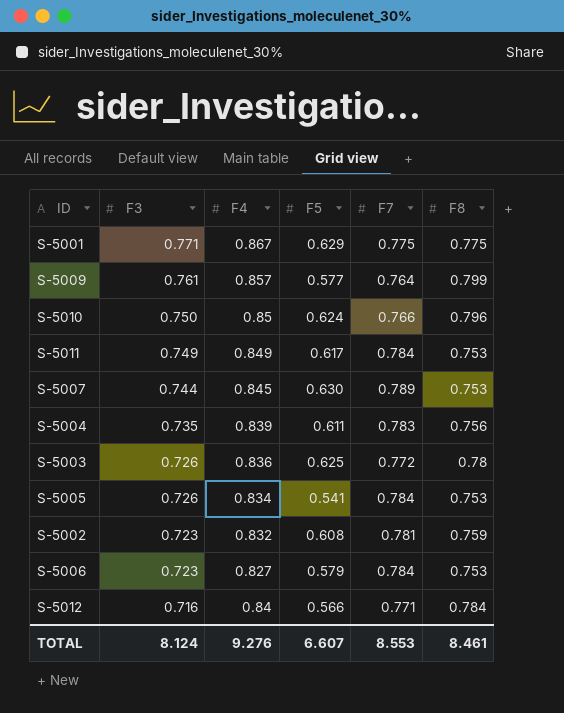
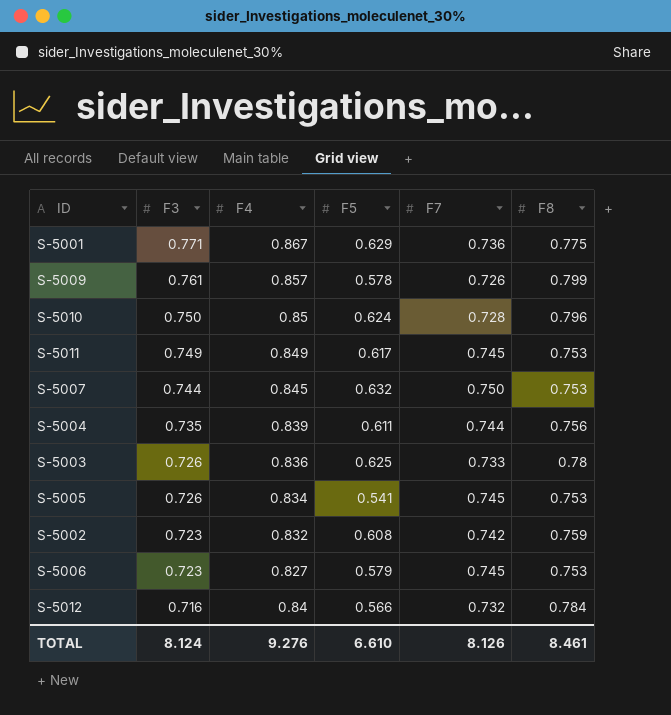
S-5001 | F7: 0.775 -> 0.736
S-5009 | F5: 0.577 -> 0.578
S-5009 | F7: 0.764 -> 0.726
S-5010 | F7: 0.766 -> 0.728
S-5011 | F7: 0.784 -> 0.745
S-5007 | F5: 0.630 -> 0.632
S-5007 | F7: 0.789 -> 0.750
S-5004 | F7: 0.783 -> 0.744
S-5003 | F7: 0.772 -> 0.733
S-5005 | F7: 0.784 -> 0.745
S-5002 | F7: 0.781 -> 0.742
S-5006 | F7: 0.784 -> 0.745
S-5012 | F7: 0.771 -> 0.732
TOTAL | F5: 6.607 -> 6.610
TOTAL | F7: 8.553 -> 8.126

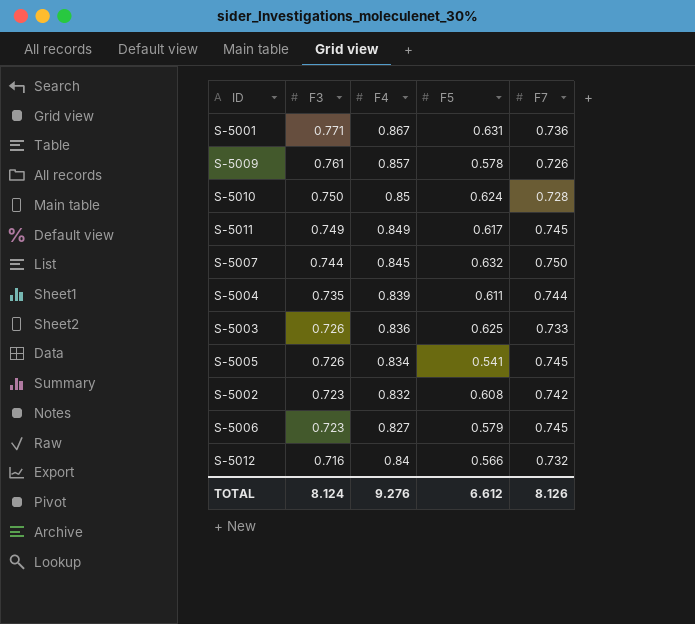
column F8 | position: 6 -> none
S-5001 | F5: 0.629 -> 0.631
TOTAL | F5: 6.610 -> 6.612

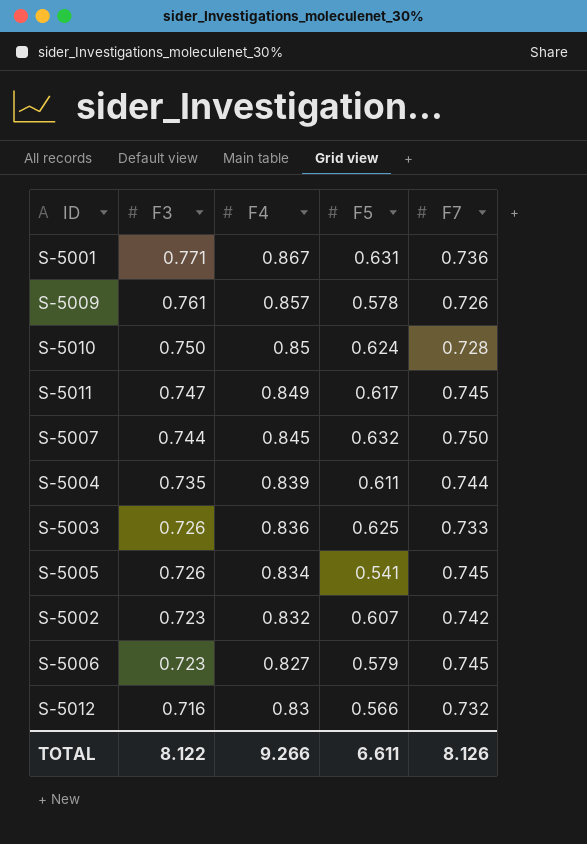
S-5011 | F3: 0.749 -> 0.747
S-5002 | F5: 0.608 -> 0.607
S-5012 | F4: 0.84 -> 0.83
TOTAL | F3: 8.124 -> 8.122
TOTAL | F4: 9.276 -> 9.266
TOTAL | F5: 6.612 -> 6.611

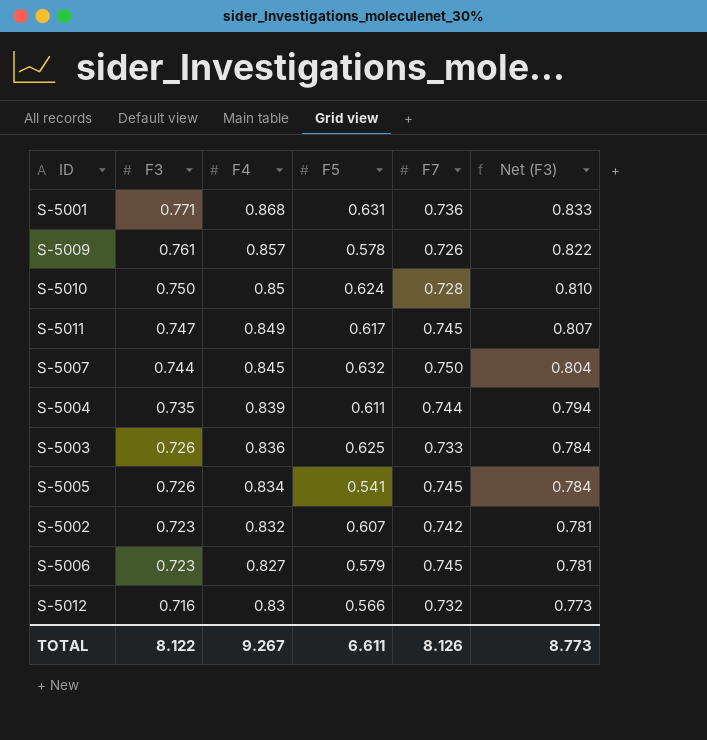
column Net (F3) | formula: none -> [F3] * 1.08
S-5001 | F4: 0.867 -> 0.868
TOTAL | F4: 9.266 -> 9.267

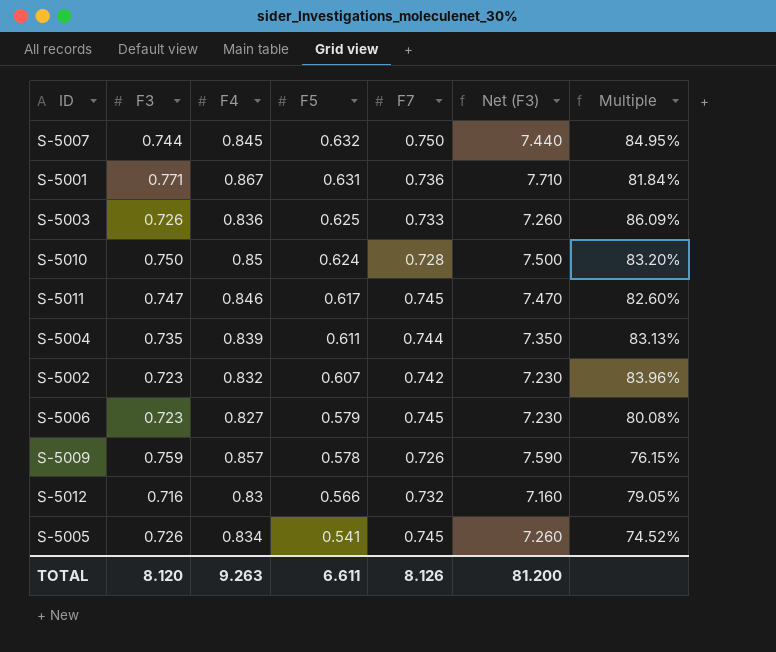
row order: F3 descending -> F5 descending
column Net (F3) | formula: [F3] * 1.08 -> [F3] * 10
column Multiple | formula: none -> [F5] / [F3]
S-5001 | F4: 0.868 -> 0.867
S-5011 | F4: 0.849 -> 0.846
S-5009 | F3: 0.761 -> 0.759
TOTAL | F3: 8.122 -> 8.120
TOTAL | F4: 9.267 -> 9.263
TOTAL | Net (F3): 8.773 -> 81.200

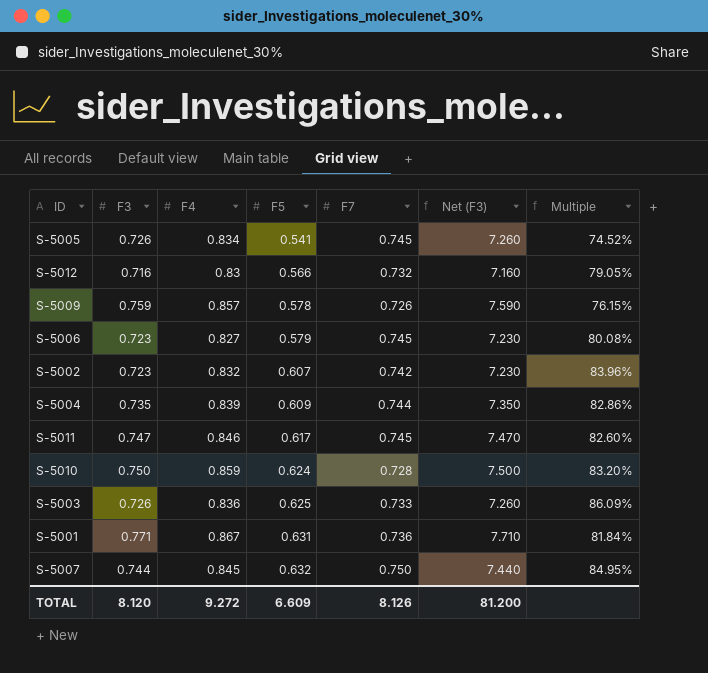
row order: F5 descending -> F5 ascending
S-5004 | F5: 0.611 -> 0.609
S-5004 | Multiple: 83.13% -> 82.86%
S-5010 | F4: 0.85 -> 0.859
TOTAL | F4: 9.263 -> 9.272
TOTAL | F5: 6.611 -> 6.609

